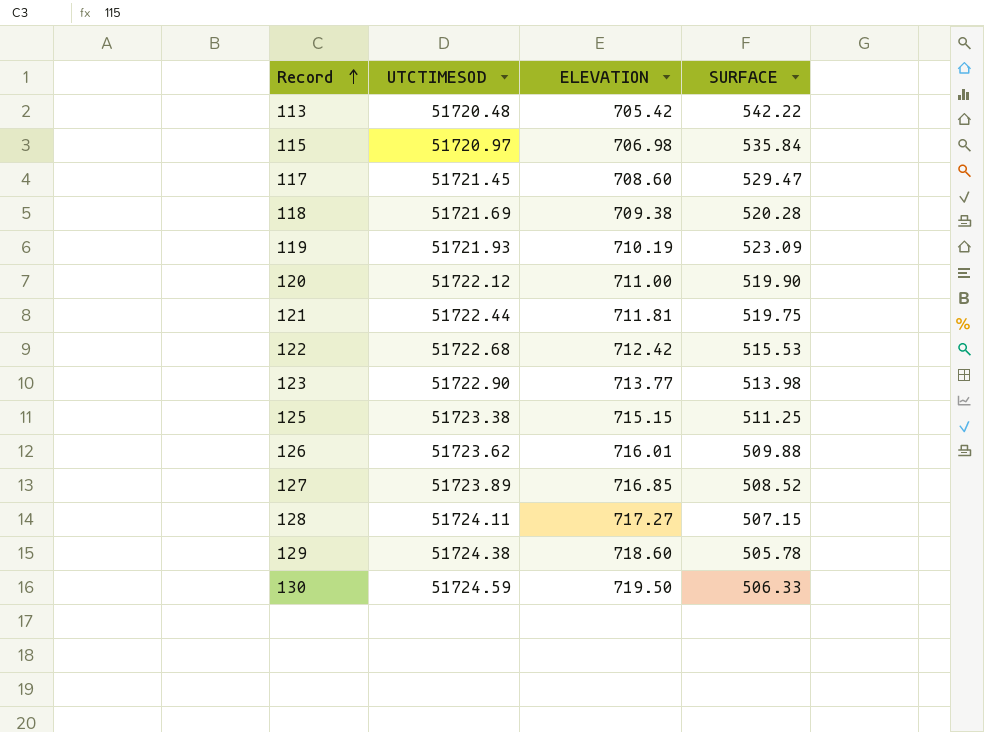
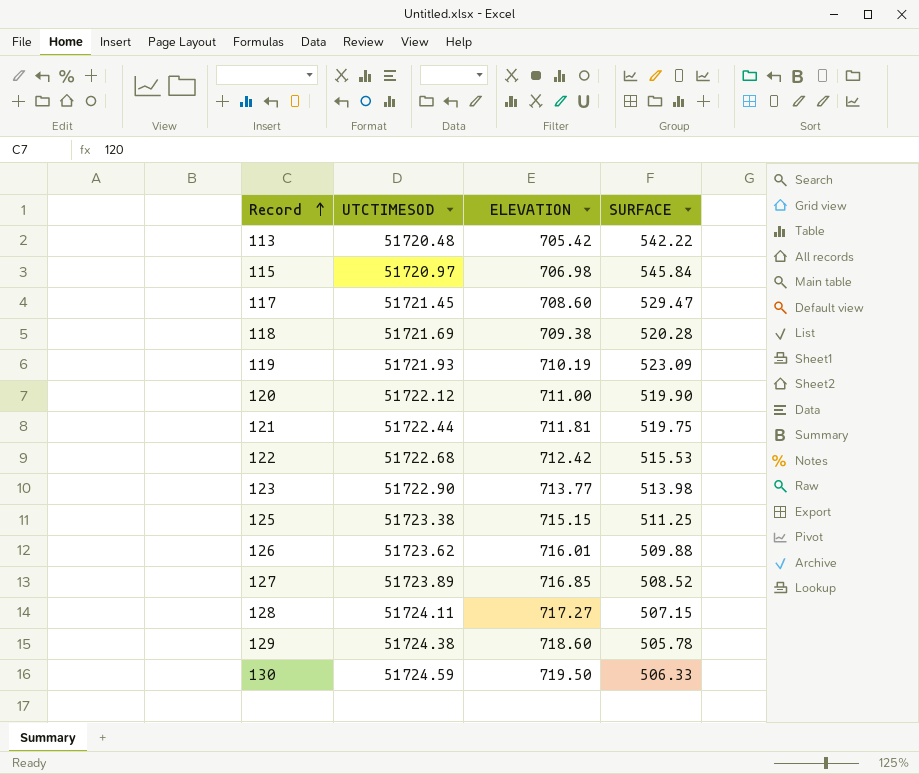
115 | SURFACE: 535.84 -> 545.84

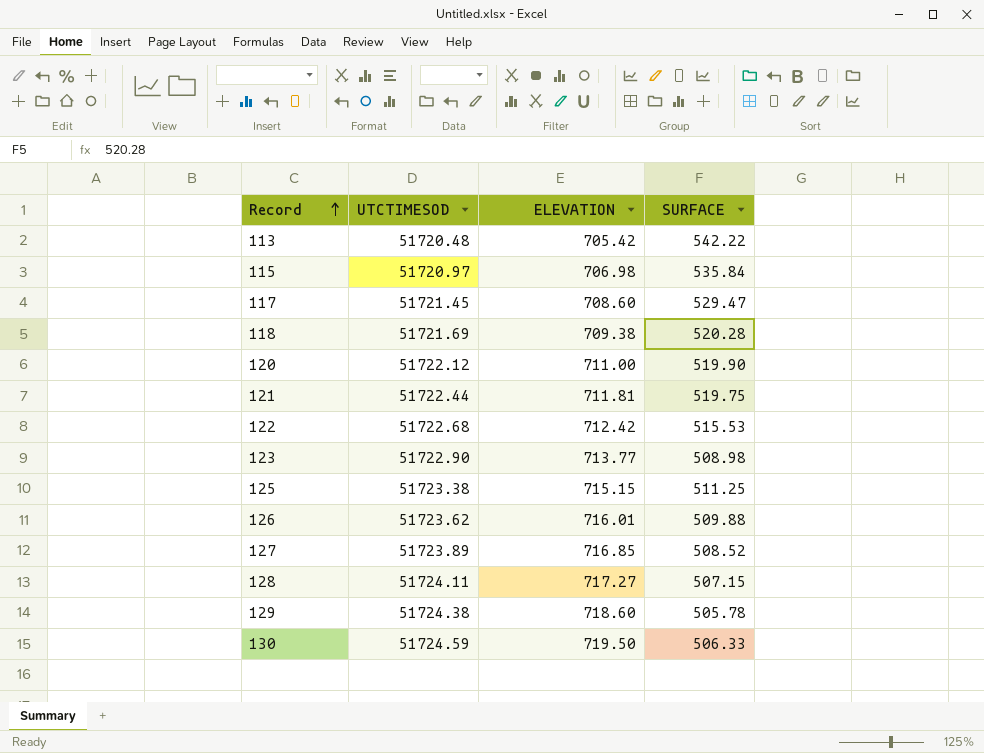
row 119: 51721.93 | 710.19 | 523.09 -> none
115 | SURFACE: 545.84 -> 535.84
123 | SURFACE: 513.98 -> 508.98

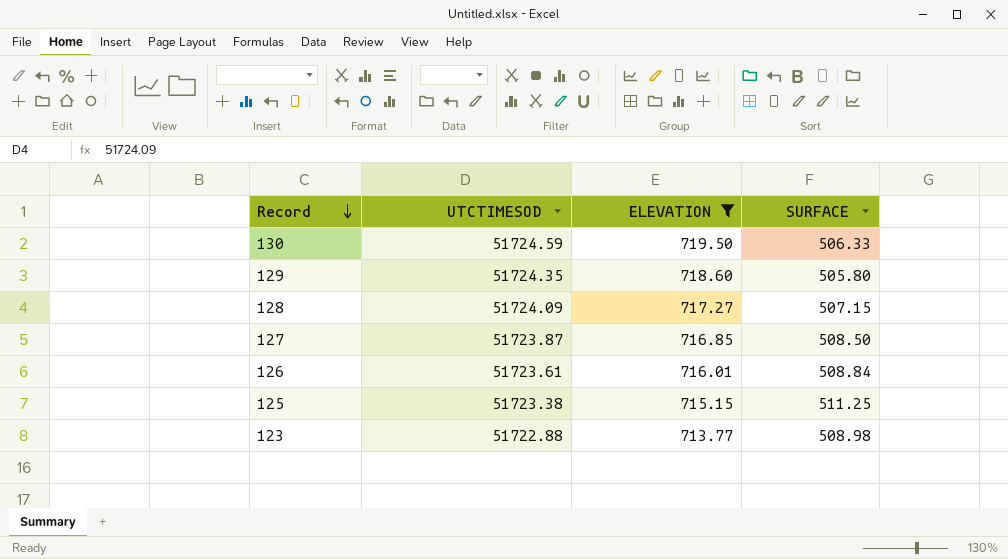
filter: none -> ELEVATION >= 713.77
row order: Record ascending -> Record descending
129 | UTCTIMESOD: 51724.38 -> 51724.35
129 | SURFACE: 505.78 -> 505.80
128 | UTCTIMESOD: 51724.11 -> 51724.09
127 | UTCTIMESOD: 51723.89 -> 51723.87
127 | SURFACE: 508.52 -> 508.50
126 | UTCTIMESOD: 51723.62 -> 51723.61
126 | SURFACE: 509.88 -> 508.84
123 | UTCTIMESOD: 51722.90 -> 51722.88

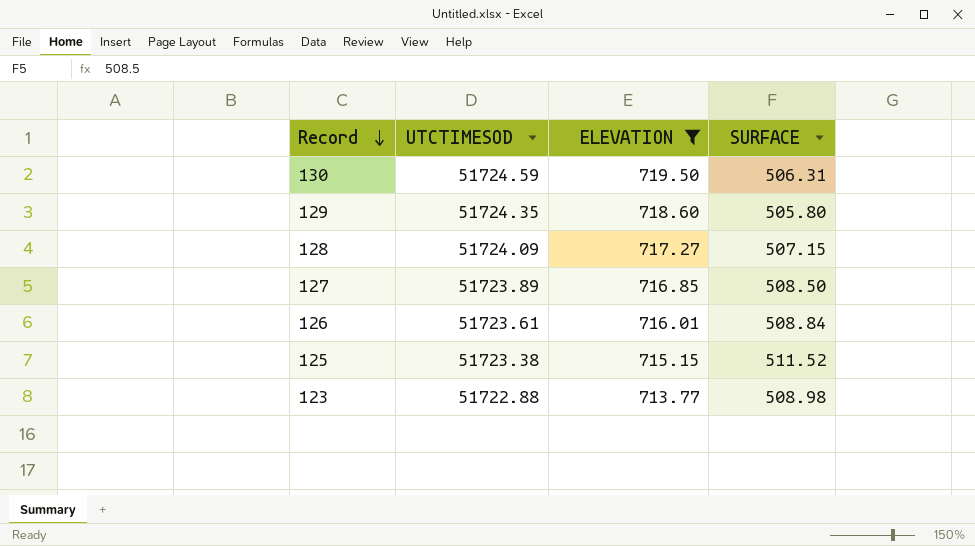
130 | SURFACE: 506.33 -> 506.31
127 | UTCTIMESOD: 51723.87 -> 51723.89
125 | SURFACE: 511.25 -> 511.52

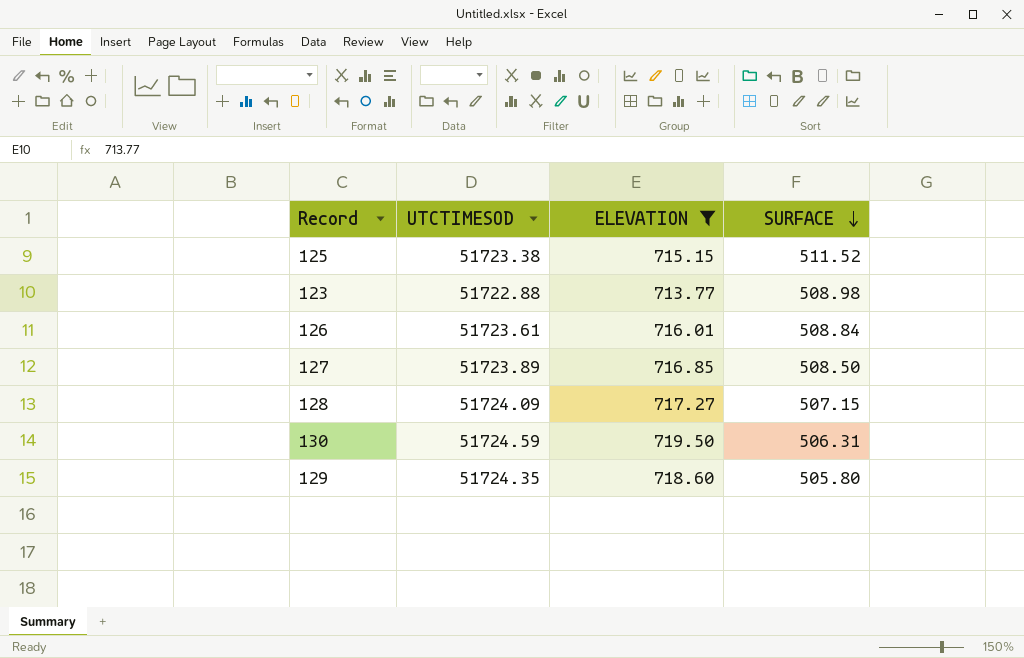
row order: Record descending -> SURFACE descending

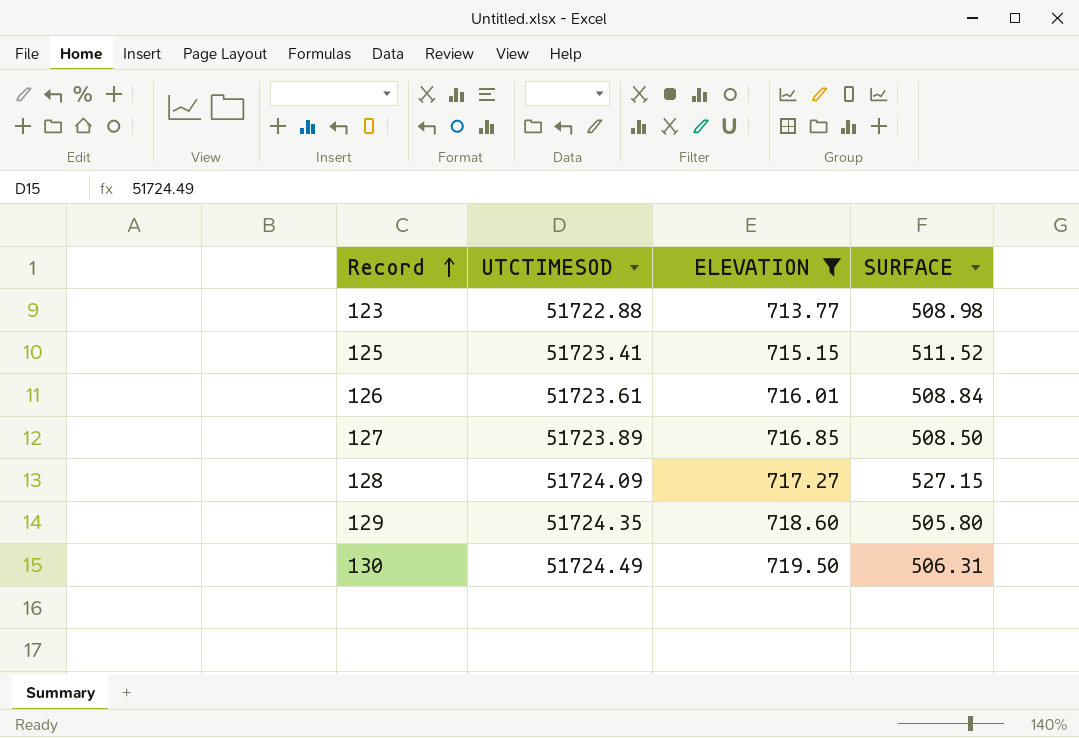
row order: SURFACE descending -> Record ascending
125 | UTCTIMESOD: 51723.38 -> 51723.41
128 | SURFACE: 507.15 -> 527.15
130 | UTCTIMESOD: 51724.59 -> 51724.49

